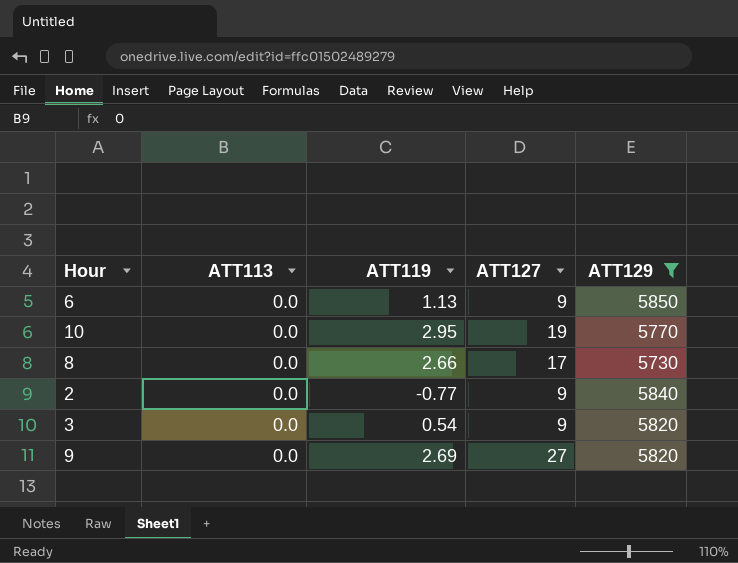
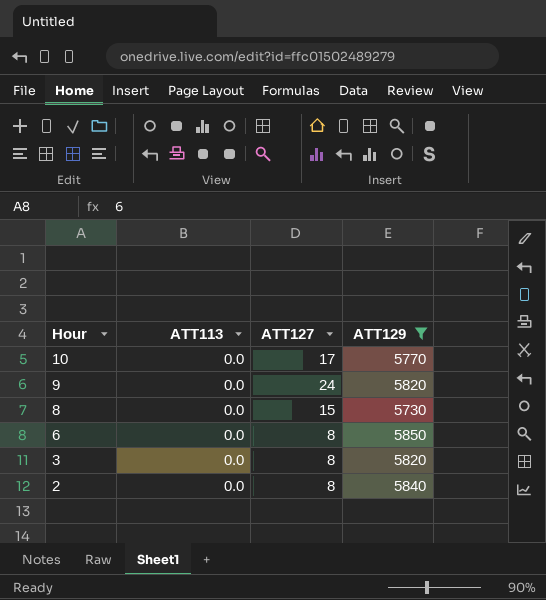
row order: none -> Hour descending
column ATT119 | position: 3 -> none
10 | ATT127: 19 -> 17
9 | ATT127: 27 -> 24
8 | ATT127: 17 -> 15
6 | ATT127: 9 -> 8
3 | ATT127: 9 -> 8
2 | ATT127: 9 -> 8

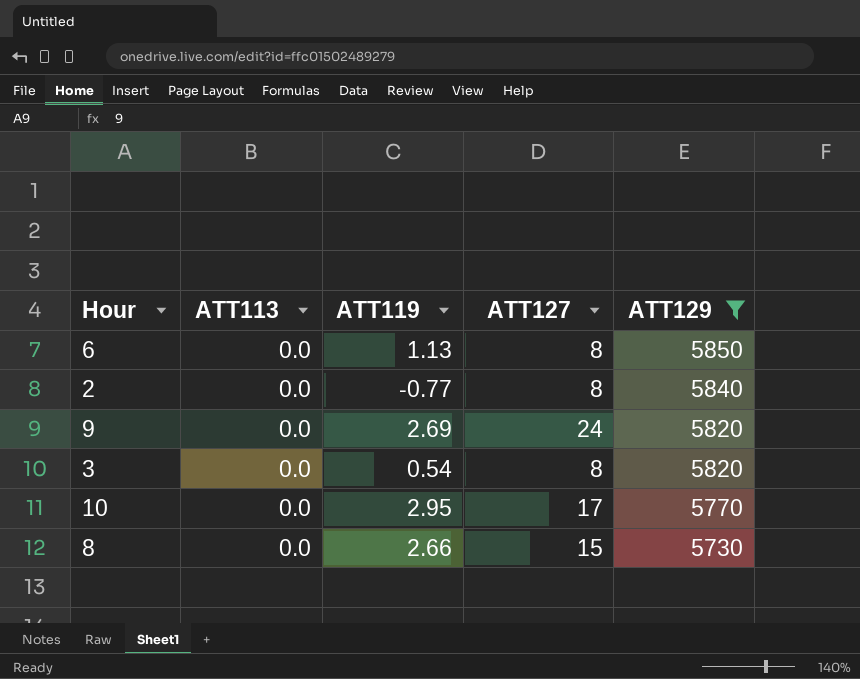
row order: Hour descending -> ATT129 descending
column ATT119 | position: none -> 3

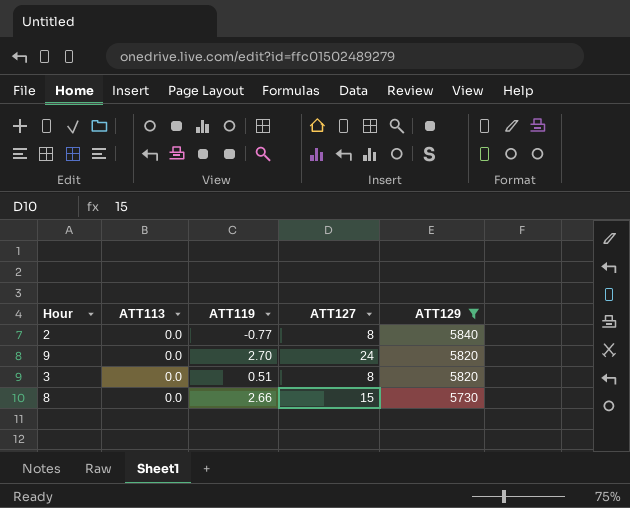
row 6: 0.0 | 1.13 | 8 | 5850 -> none
row 10: 0.0 | 2.95 | 17 | 5770 -> none
9 | ATT119: 2.69 -> 2.70
3 | ATT119: 0.54 -> 0.51

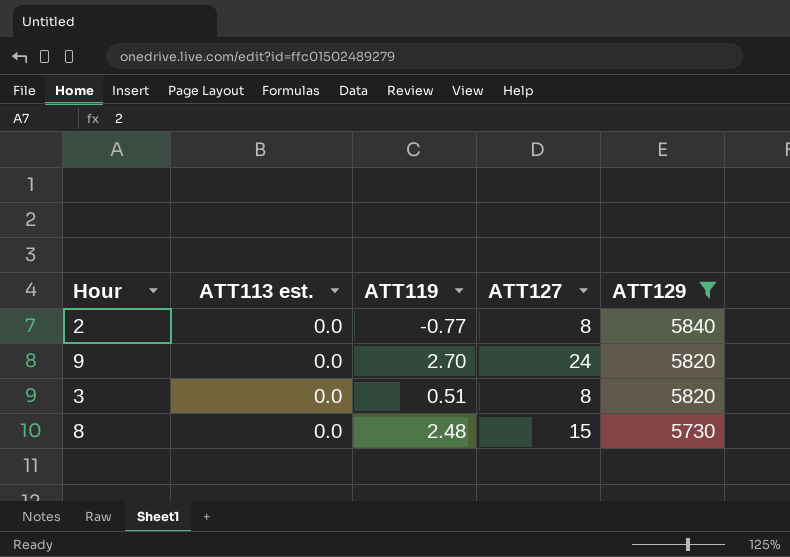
column name: ATT113 -> ATT113 est.
8 | ATT119: 2.66 -> 2.48

